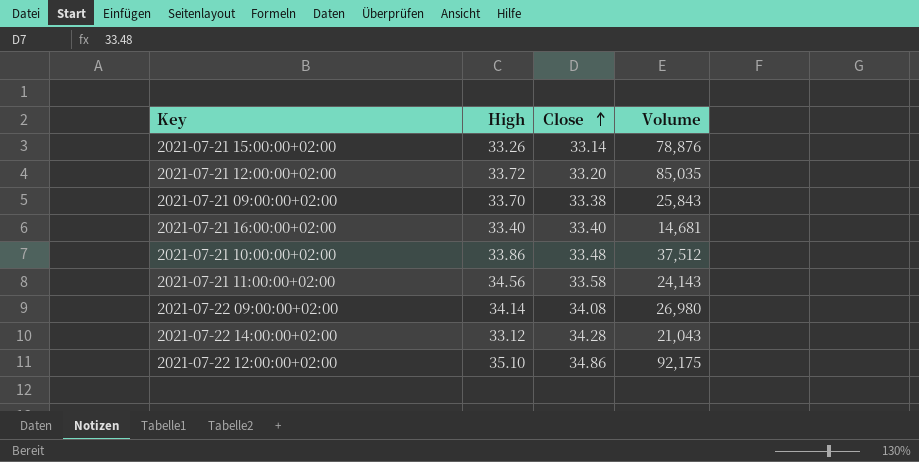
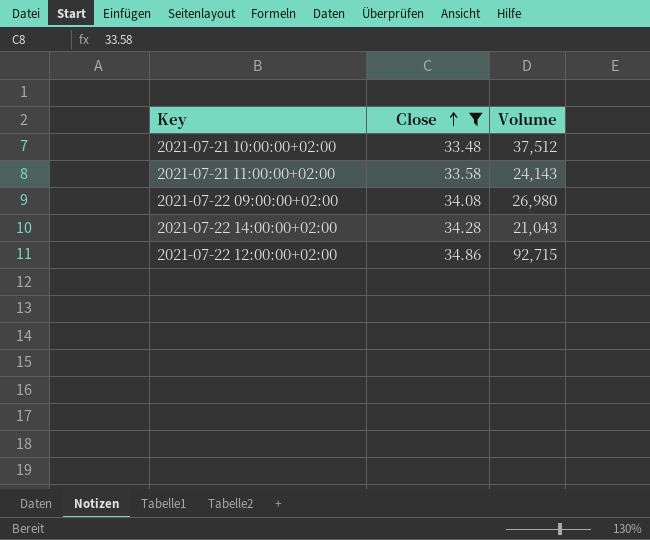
filter: none -> Close >= 33.48
column High | position: 2 -> none
2021-07-22 12:00:00+02:00 | Volume: 92,175 -> 92,715

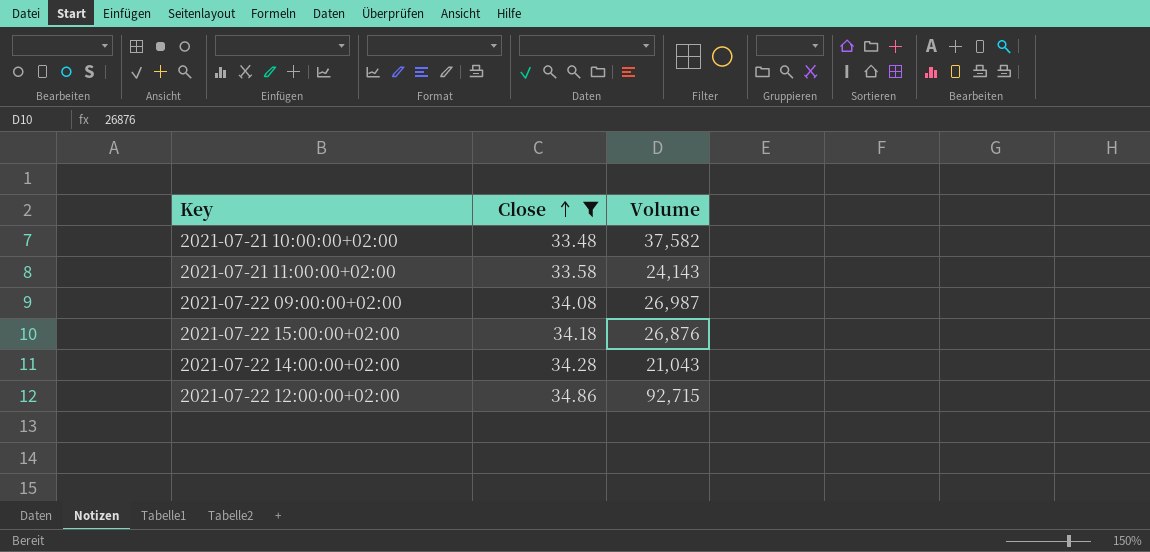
2021-07-21 10:00:00+02:00 | Volume: 37,512 -> 37,582
2021-07-22 09:00:00+02:00 | Volume: 26,980 -> 26,987
row 2021-07-22 15:00:00+02:00: none -> 34.18 | 26,876

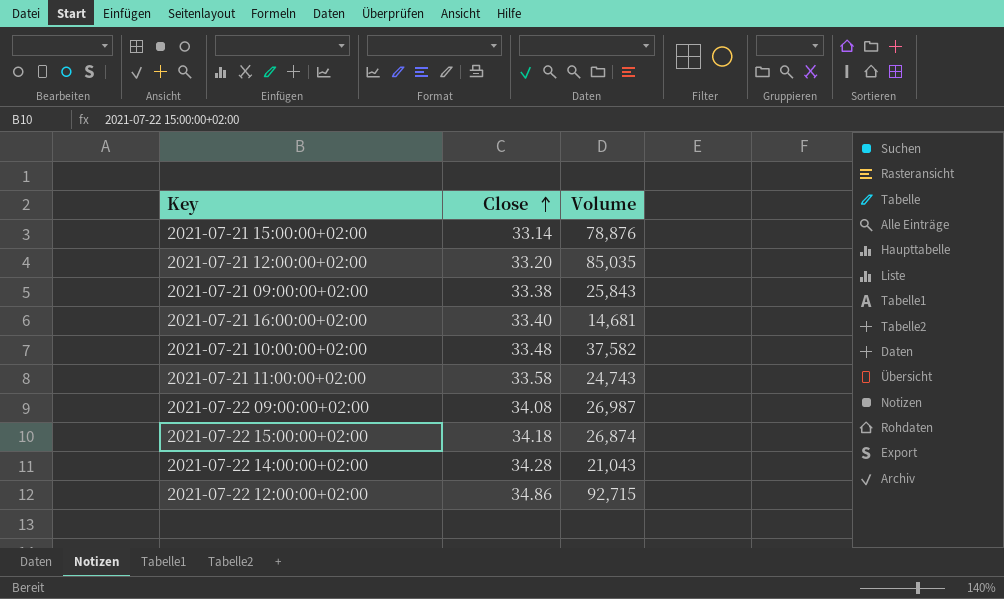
filter: Close >= 33.48 -> none
2021-07-21 11:00:00+02:00 | Volume: 24,143 -> 24,743
2021-07-22 15:00:00+02:00 | Volume: 26,876 -> 26,874

